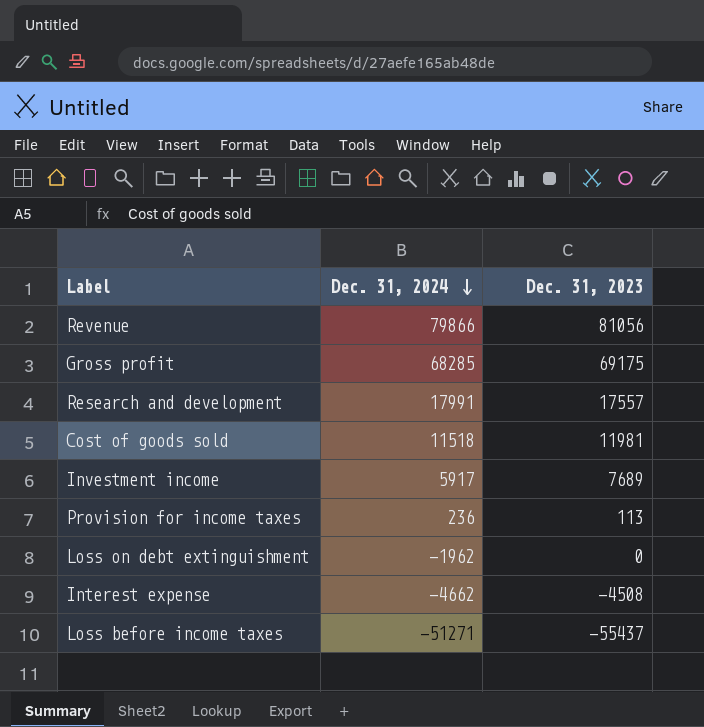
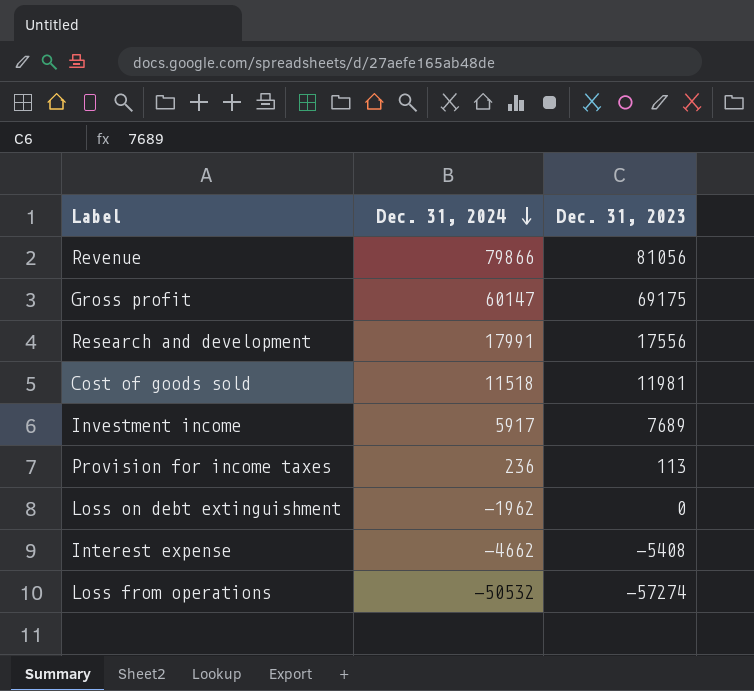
row Loss before income taxes: -51271 | -55437 -> none
Gross profit | Dec. 31, 2024: 68285 -> 60147
Research and development | Dec. 31, 2023: 17557 -> 17556
Interest expense | Dec. 31, 2023: -4508 -> -5408
row Loss from operations: none -> -50532 | -57274

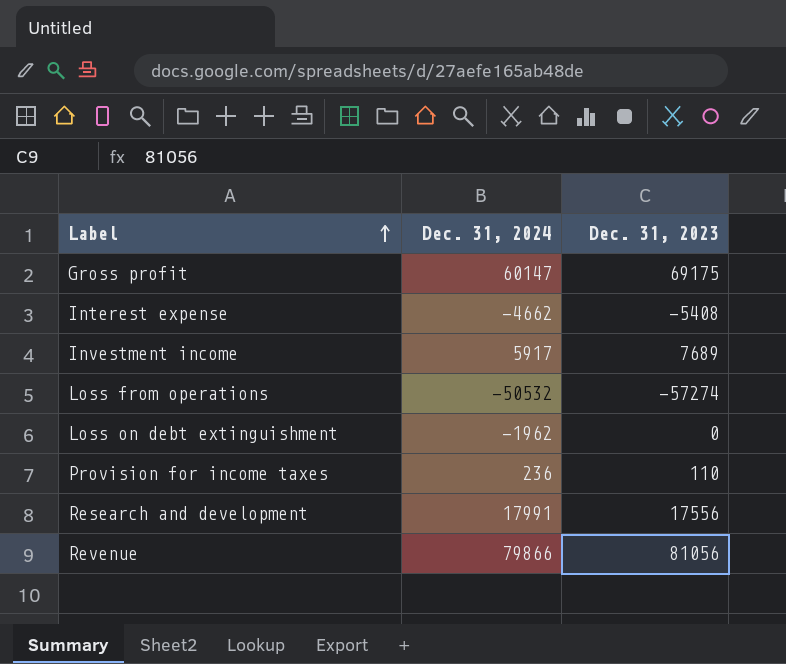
row order: Dec. 31, 2024 descending -> Label ascending
row Cost of goods sold: 11518 | 11981 -> none
Provision for income taxes | Dec. 31, 2023: 113 -> 110

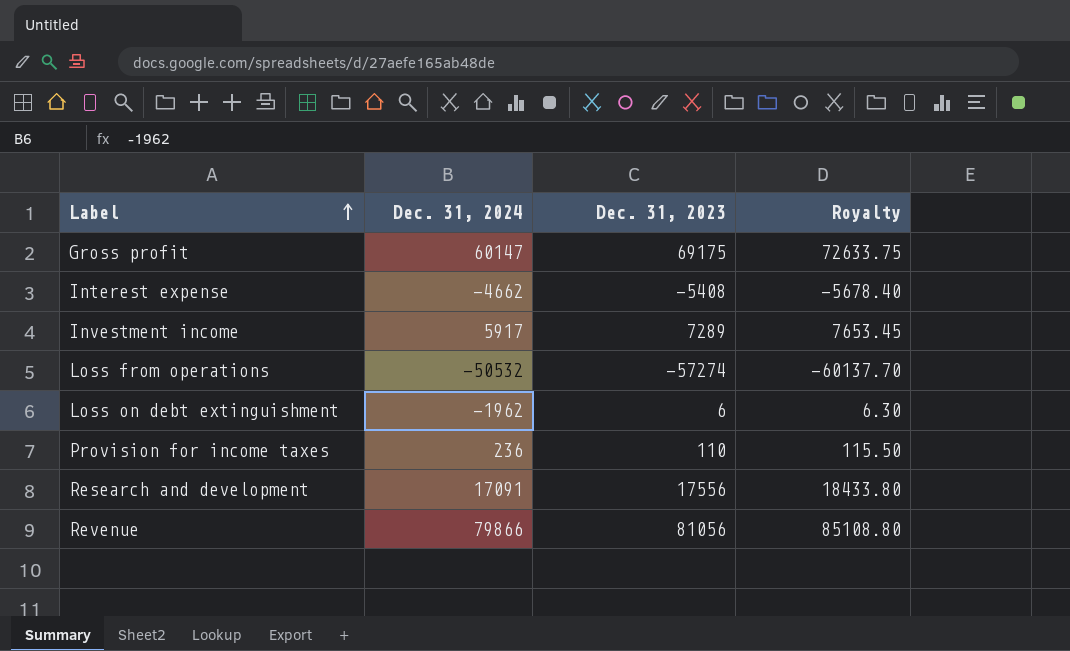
column Royalty | formula: none -> [Dec. 31, 2023] * 1.05
Investment income | Dec. 31, 2023: 7689 -> 7289
Loss on debt extinguishment | Dec. 31, 2023: 0 -> 6
Research and development | Dec. 31, 2024: 17991 -> 17091

